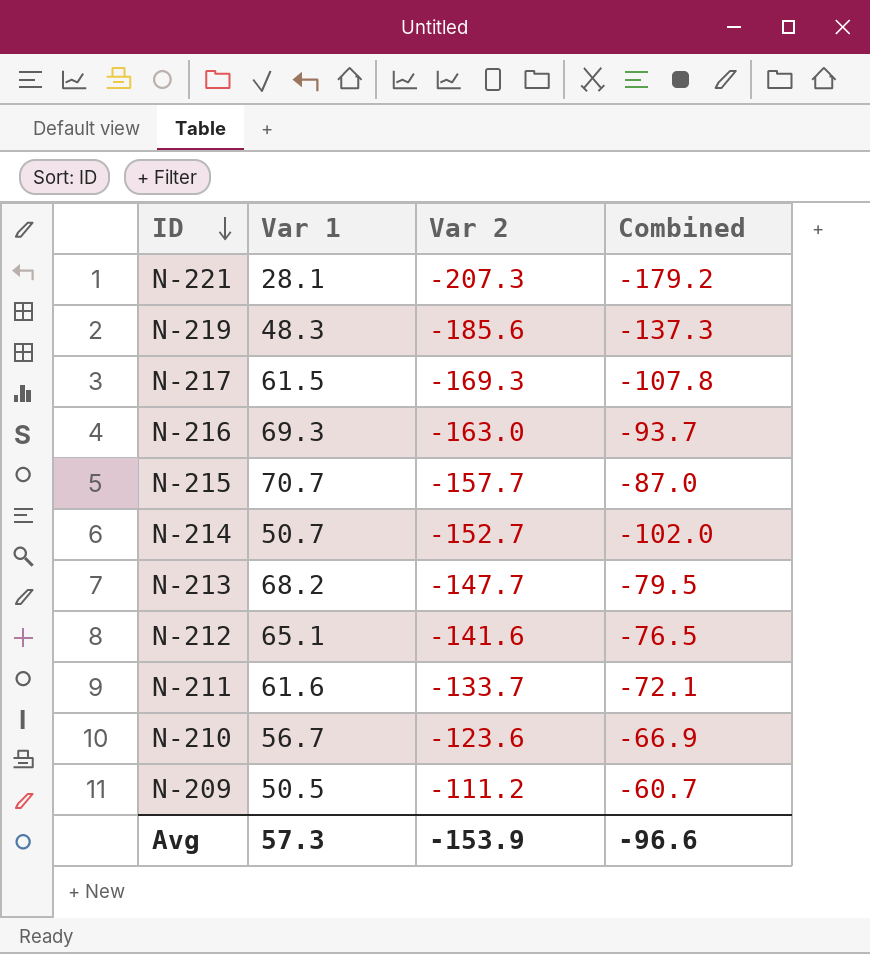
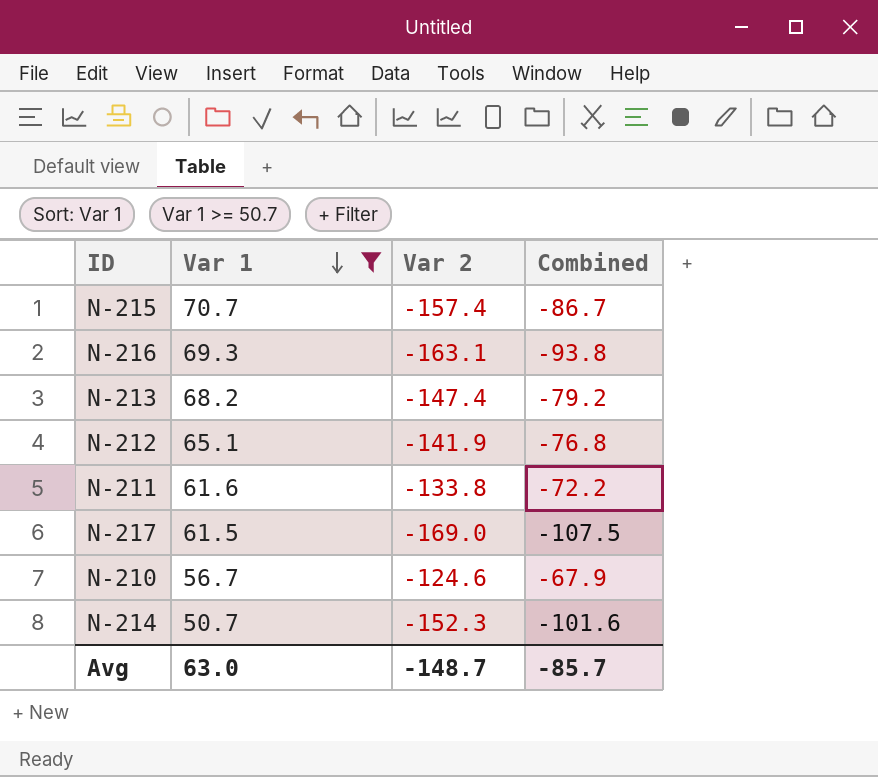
filter: none -> Var 1 >= 50.7
row order: ID descending -> Var 1 descending
N-215 | Var 2: -157.7 -> -157.4
N-215 | Combined: -87.0 -> -86.7
N-216 | Var 2: -163.0 -> -163.1
N-216 | Combined: -93.7 -> -93.8
N-213 | Var 2: -147.7 -> -147.4
N-213 | Combined: -79.5 -> -79.2
N-212 | Var 2: -141.6 -> -141.9
N-212 | Combined: -76.5 -> -76.8
N-211 | Var 2: -133.7 -> -133.8
N-211 | Combined: -72.1 -> -72.2
N-217 | Var 2: -169.3 -> -169.0
N-217 | Combined: -107.8 -> -107.5
N-210 | Var 2: -123.6 -> -124.6
N-210 | Combined: -66.9 -> -67.9
N-214 | Var 2: -152.7 -> -152.3
N-214 | Combined: -102.0 -> -101.6
Avg | Var 1: 57.3 -> 63.0
Avg | Var 2: -153.9 -> -148.7
Avg | Combined: -96.6 -> -85.7

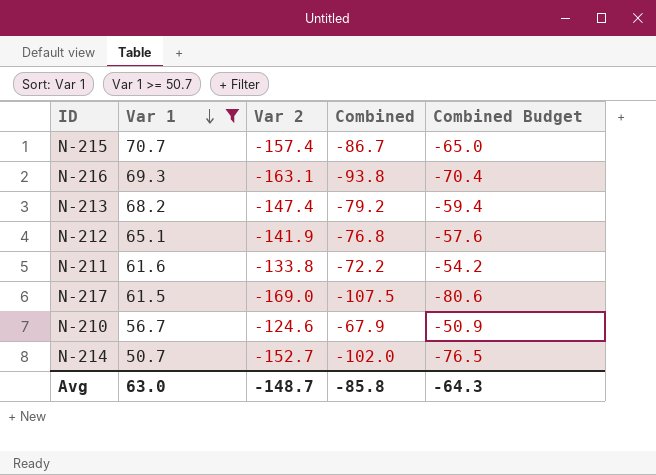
column Combined Budget | formula: none -> [Combined] * 0.75
N-214 | Var 2: -152.3 -> -152.7
N-214 | Combined: -101.6 -> -102.0
Avg | Combined: -85.7 -> -85.8

